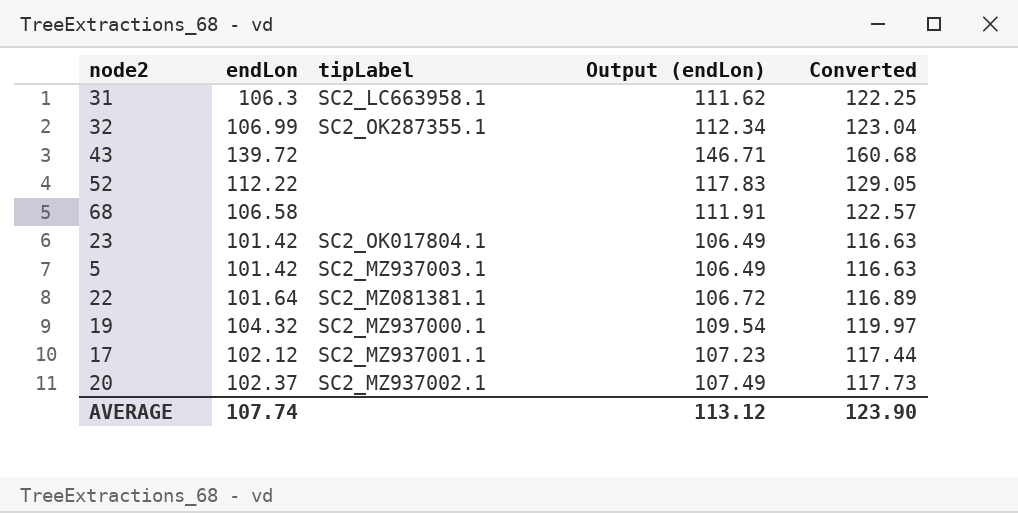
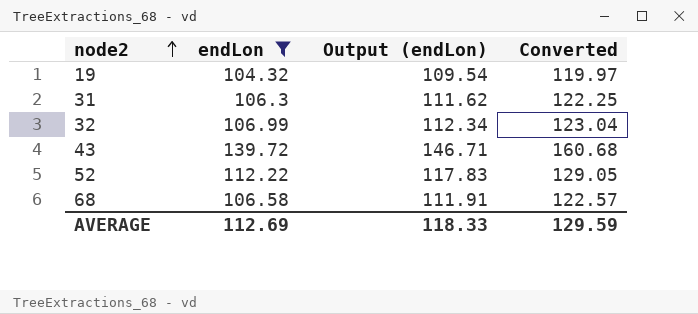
filter: none -> endLon >= 104.32
row order: none -> node2 ascending
column tipLabel | position: 3 -> none
AVERAGE | endLon: 107.74 -> 112.69
AVERAGE | Output (endLon): 113.12 -> 118.33
AVERAGE | Converted: 123.90 -> 129.59

